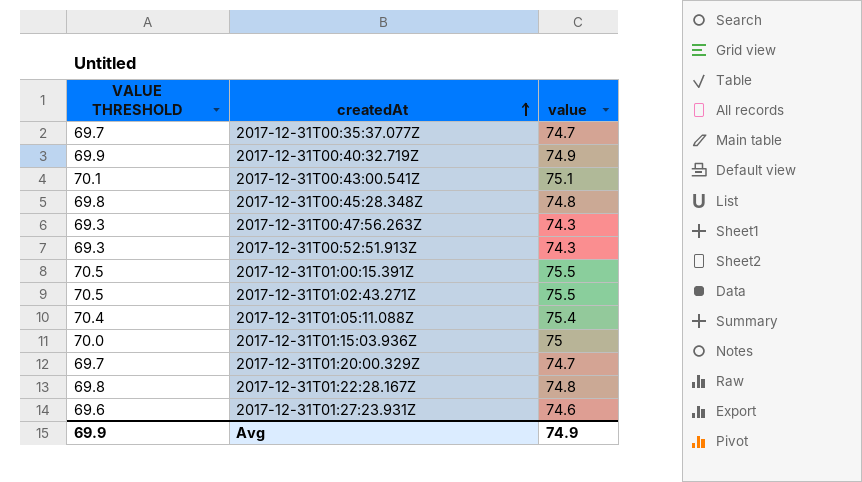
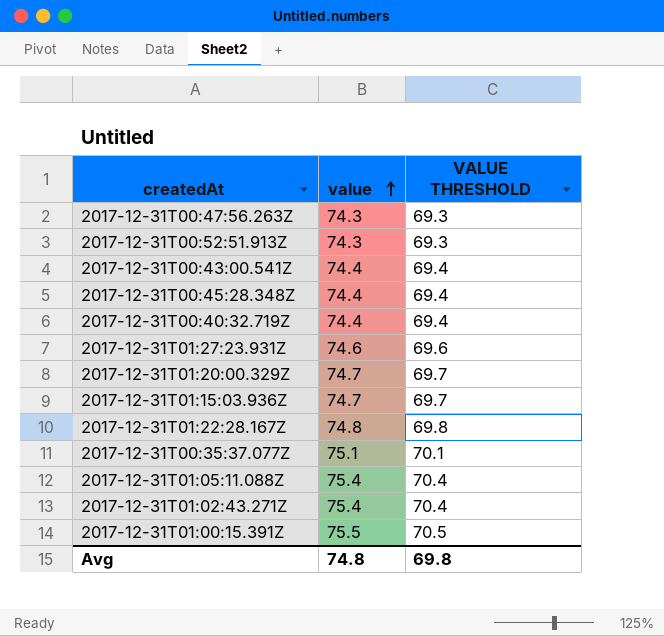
row order: createdAt ascending -> value ascending
column VALUE THRESHOLD | position: 1 -> 3
2017-12-31T00:43:00.541Z | value: 75.1 -> 74.4
2017-12-31T00:43:00.541Z | VALUE THRESHOLD: 70.1 -> 69.4
2017-12-31T00:45:28.348Z | value: 74.8 -> 74.4
2017-12-31T00:45:28.348Z | VALUE THRESHOLD: 69.8 -> 69.4
2017-12-31T00:40:32.719Z | value: 74.9 -> 74.4
2017-12-31T00:40:32.719Z | VALUE THRESHOLD: 69.9 -> 69.4
2017-12-31T01:15:03.936Z | value: 75 -> 74.7
2017-12-31T01:15:03.936Z | VALUE THRESHOLD: 70.0 -> 69.7
2017-12-31T00:35:37.077Z | value: 74.7 -> 75.1
2017-12-31T00:35:37.077Z | VALUE THRESHOLD: 69.7 -> 70.1
2017-12-31T01:02:43.271Z | value: 75.5 -> 75.4
2017-12-31T01:02:43.271Z | VALUE THRESHOLD: 70.5 -> 70.4
Avg | value: 74.9 -> 74.8
Avg | VALUE THRESHOLD: 69.9 -> 69.8

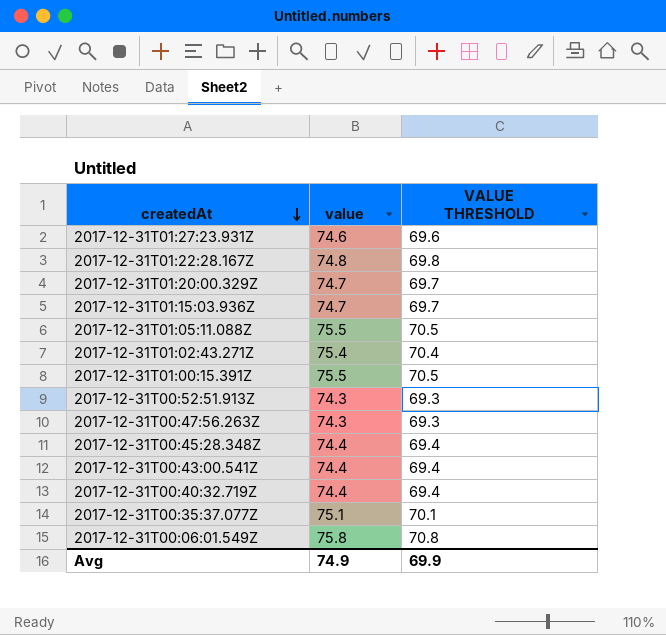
row order: value ascending -> createdAt descending
2017-12-31T01:05:11.088Z | value: 75.4 -> 75.5
2017-12-31T01:05:11.088Z | VALUE THRESHOLD: 70.4 -> 70.5
row 2017-12-31T00:06:01.549Z: none -> 75.8 | 70.8
Avg | value: 74.8 -> 74.9
Avg | VALUE THRESHOLD: 69.8 -> 69.9

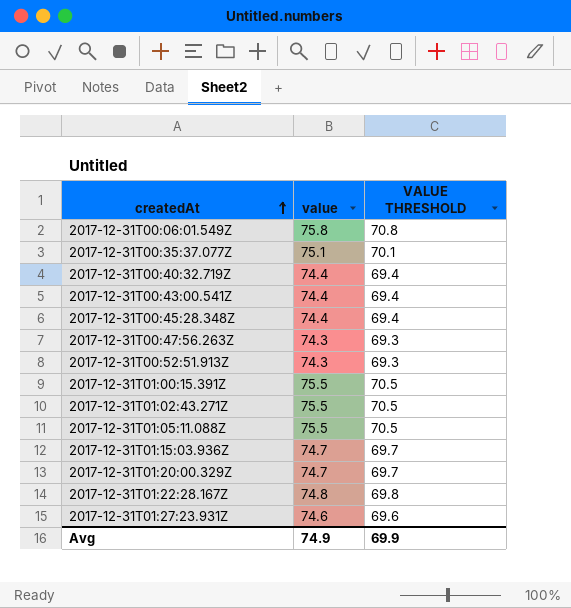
row order: createdAt descending -> createdAt ascending
2017-12-31T01:02:43.271Z | value: 75.4 -> 75.5
2017-12-31T01:02:43.271Z | VALUE THRESHOLD: 70.4 -> 70.5

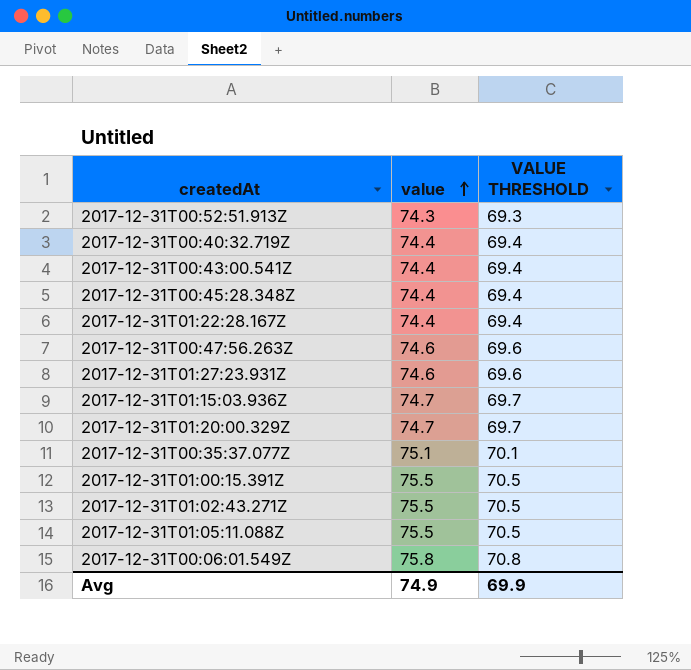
row order: createdAt ascending -> value ascending
2017-12-31T01:22:28.167Z | value: 74.8 -> 74.4
2017-12-31T01:22:28.167Z | VALUE THRESHOLD: 69.8 -> 69.4
2017-12-31T00:47:56.263Z | value: 74.3 -> 74.6
2017-12-31T00:47:56.263Z | VALUE THRESHOLD: 69.3 -> 69.6

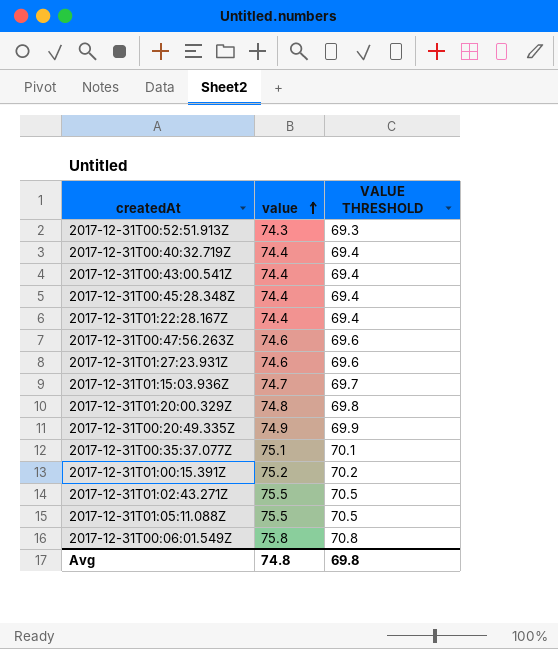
2017-12-31T01:20:00.329Z | value: 74.7 -> 74.8
2017-12-31T01:20:00.329Z | VALUE THRESHOLD: 69.7 -> 69.8
row 2017-12-31T00:20:49.335Z: none -> 74.9 | 69.9
2017-12-31T01:00:15.391Z | value: 75.5 -> 75.2
2017-12-31T01:00:15.391Z | VALUE THRESHOLD: 70.5 -> 70.2
Avg | value: 74.9 -> 74.8
Avg | VALUE THRESHOLD: 69.9 -> 69.8

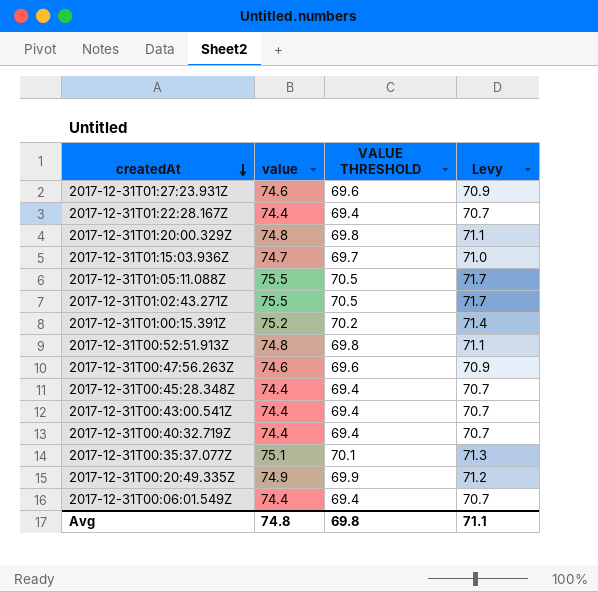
row order: value ascending -> createdAt descending
column Levy | formula: none -> [value] * 0.95
2017-12-31T00:52:51.913Z | value: 74.3 -> 74.8
2017-12-31T00:52:51.913Z | VALUE THRESHOLD: 69.3 -> 69.8
2017-12-31T00:06:01.549Z | value: 75.8 -> 74.4
2017-12-31T00:06:01.549Z | VALUE THRESHOLD: 70.8 -> 69.4

